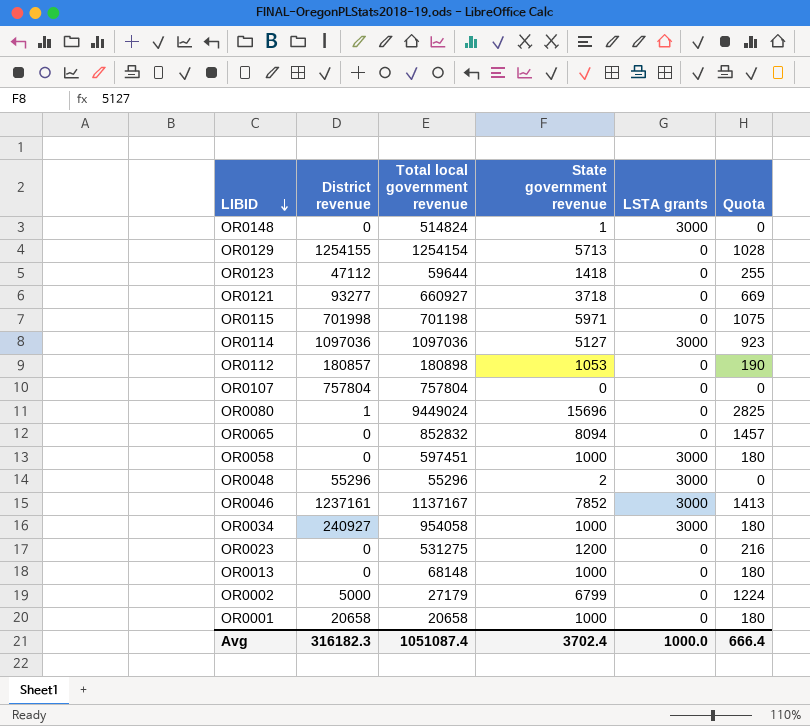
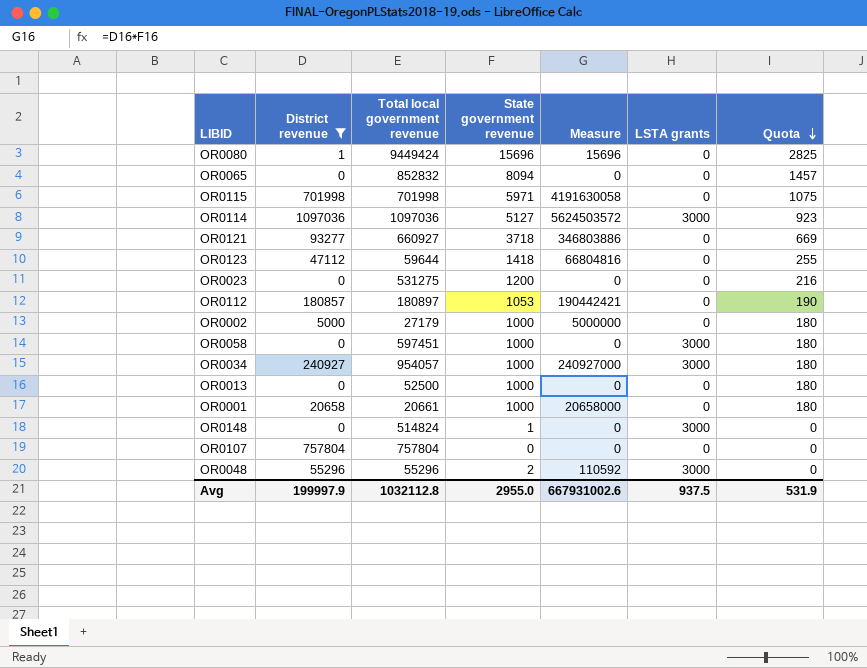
filter: none -> District revenue <= 1097036
row order: LIBID descending -> Quota descending
column Measure | formula: none -> [District revenue] * [State government revenue]
OR0080 | Total local government revenue: 9449024 -> 9449424
OR0115 | Total local government revenue: 701198 -> 701998
OR0112 | Total local government revenue: 180898 -> 180897
OR0002 | State government revenue: 6799 -> 1000
OR0002 | Quota: 1224 -> 180
OR0034 | Total local government revenue: 954058 -> 954057
OR0013 | Total local government revenue: 68148 -> 52500
OR0001 | Total local government revenue: 20658 -> 20661
Avg | District revenue: 316182.3 -> 199997.9
Avg | Total local government revenue: 1051087.4 -> 1032112.8
Avg | State government revenue: 3702.4 -> 2955.0
Avg | LSTA grants: 1000.0 -> 937.5
Avg | Quota: 666.4 -> 531.9

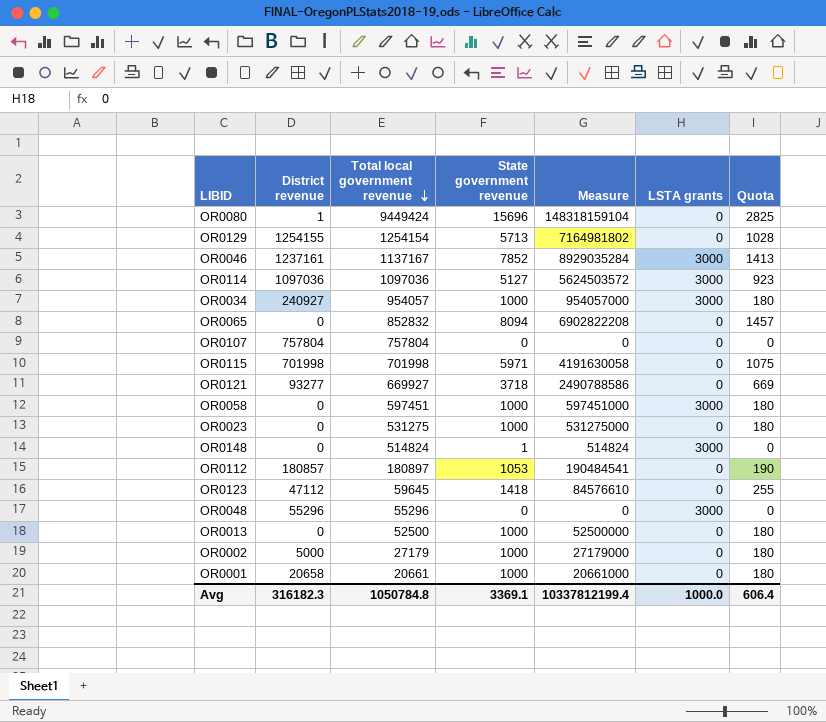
filter: District revenue <= 1097036 -> none
row order: Quota descending -> Total local government revenue descending
column Measure | formula: [District revenue] * [State government revenue] -> [Total local government revenue] * [State government revenue]
OR0121 | Total local government revenue: 660927 -> 669927
OR0023 | State government revenue: 1200 -> 1000
OR0023 | Quota: 216 -> 180
OR0123 | Total local government revenue: 59644 -> 59645
OR0048 | State government revenue: 2 -> 0
Avg | District revenue: 199997.9 -> 316182.3
Avg | Total local government revenue: 1032112.8 -> 1050784.8
Avg | State government revenue: 2955.0 -> 3369.1
Avg | Measure: 667931002.6 -> 10337812199.4
Avg | LSTA grants: 937.5 -> 1000.0
Avg | Quota: 531.9 -> 606.4

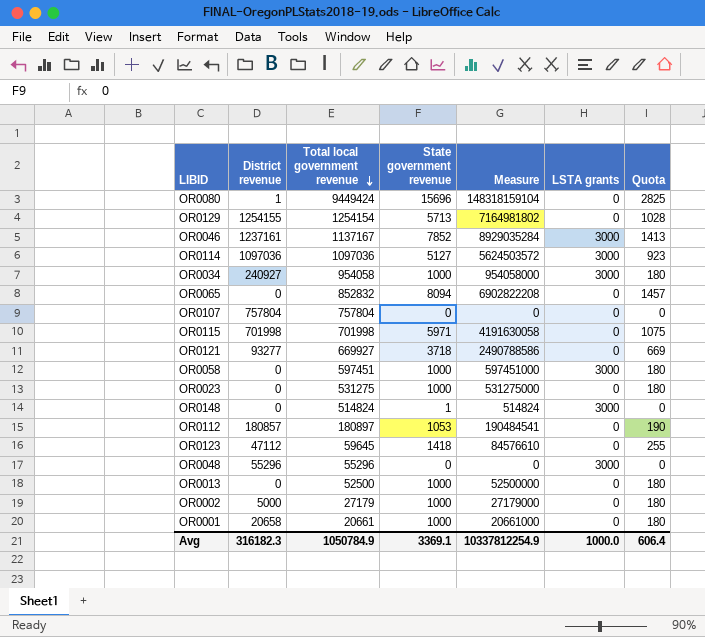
OR0034 | Total local government revenue: 954057 -> 954058
OR0034 | Measure: 954057000 -> 954058000
Avg | Total local government revenue: 1050784.8 -> 1050784.9
Avg | Measure: 10337812199.4 -> 10337812254.9

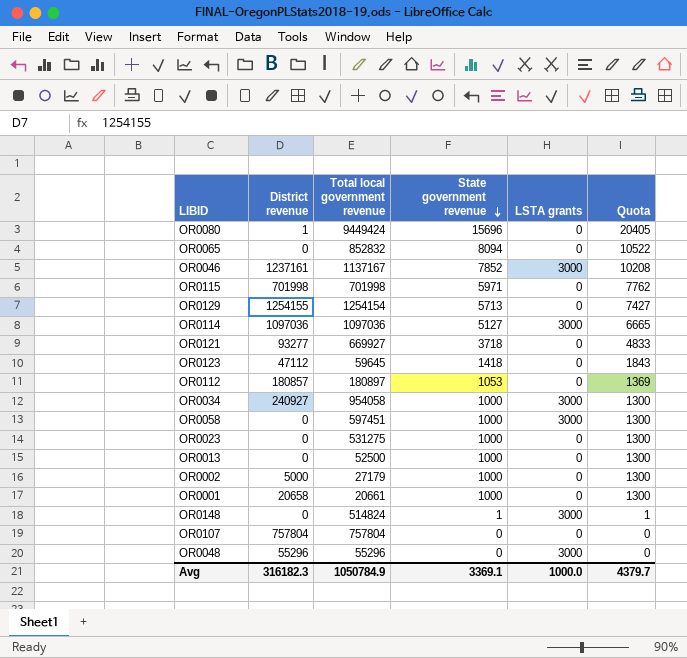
row order: Total local government revenue descending -> State government revenue descending
column Measure | formula: [Total local government revenue] * [State government revenue] -> none
column Quota | formula: [State government revenue] * 0.18 -> [State government revenue] * 1.3
Avg | Quota: 606.4 -> 4379.7

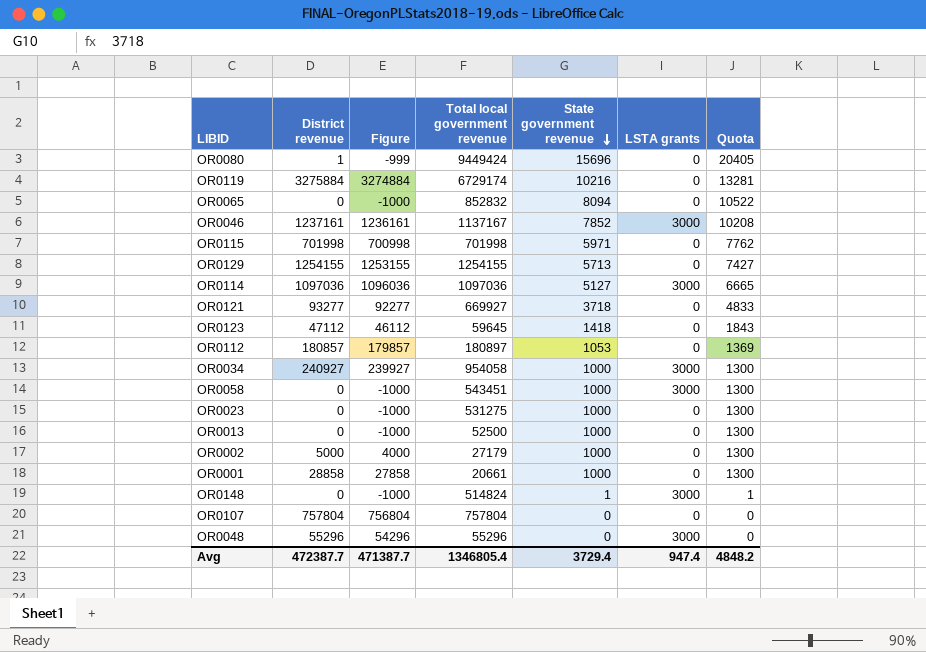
column Figure | formula: none -> [District revenue] - 1000
row OR0119: none -> 3275884 | 3274884 | 6729174 | 10216 | 0 | 13281
OR0129 | Total local government revenue: 1254154 -> 1254155
OR0058 | Total local government revenue: 597451 -> 543451
OR0001 | District revenue: 20658 -> 28858
Avg | District revenue: 316182.3 -> 472387.7
Avg | Total local government revenue: 1050784.9 -> 1346805.4
Avg | State government revenue: 3369.1 -> 3729.4
Avg | LSTA grants: 1000.0 -> 947.4
Avg | Quota: 4379.7 -> 4848.2

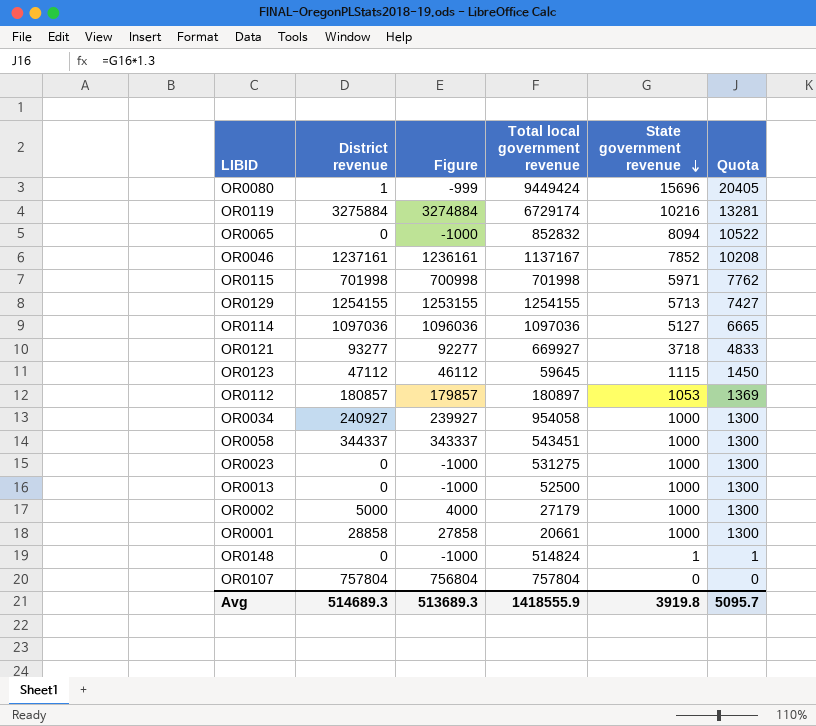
column LSTA grants | position: 6 -> none
row OR0048: 55296 | 54296 | 55296 | 0 | 3000 | 0 -> none
OR0123 | State government revenue: 1418 -> 1115
OR0123 | Quota: 1843 -> 1450
OR0058 | District revenue: 0 -> 344337
OR0058 | Figure: -1000 -> 343337
Avg | District revenue: 472387.7 -> 514689.3
Avg | Figure: 471387.7 -> 513689.3
Avg | Total local government revenue: 1346805.4 -> 1418555.9
Avg | State government revenue: 3729.4 -> 3919.8
Avg | Quota: 4848.2 -> 5095.7

